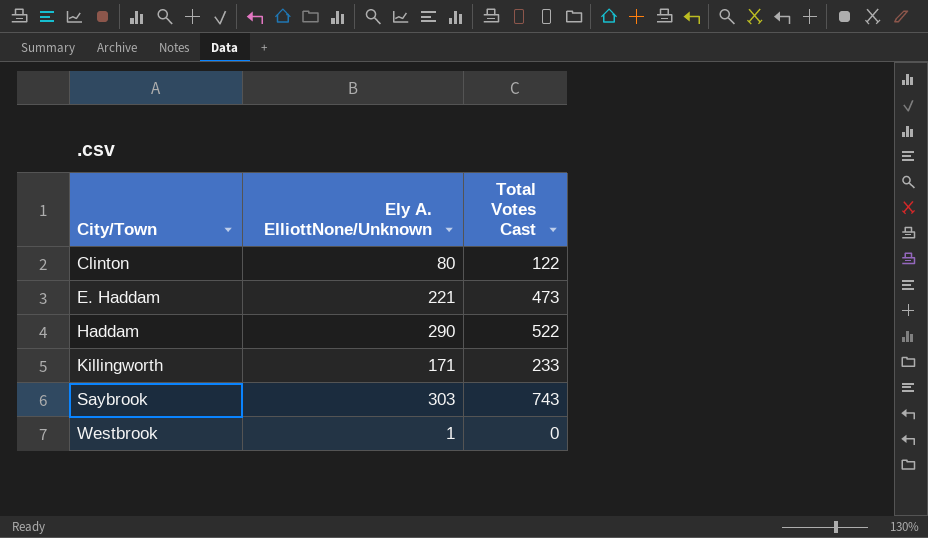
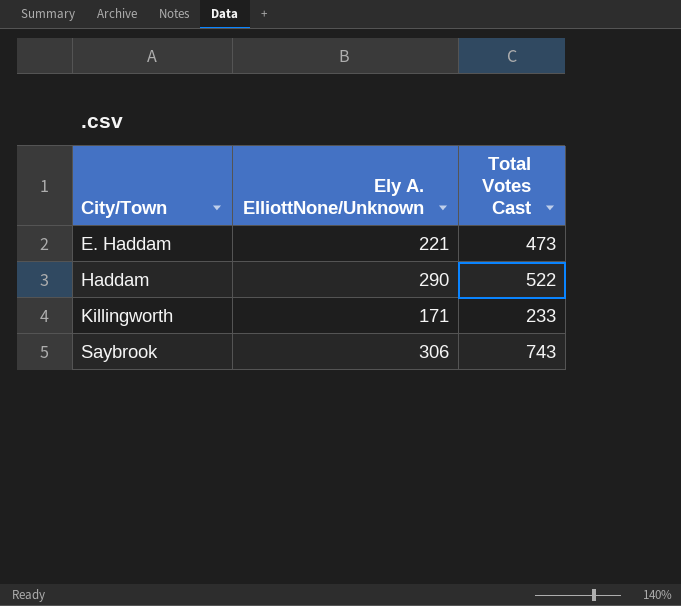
row Clinton: 80 | 122 -> none
row Westbrook: 1 | 0 -> none
Saybrook | Ely A. ElliottNone/Unknown: 303 -> 306

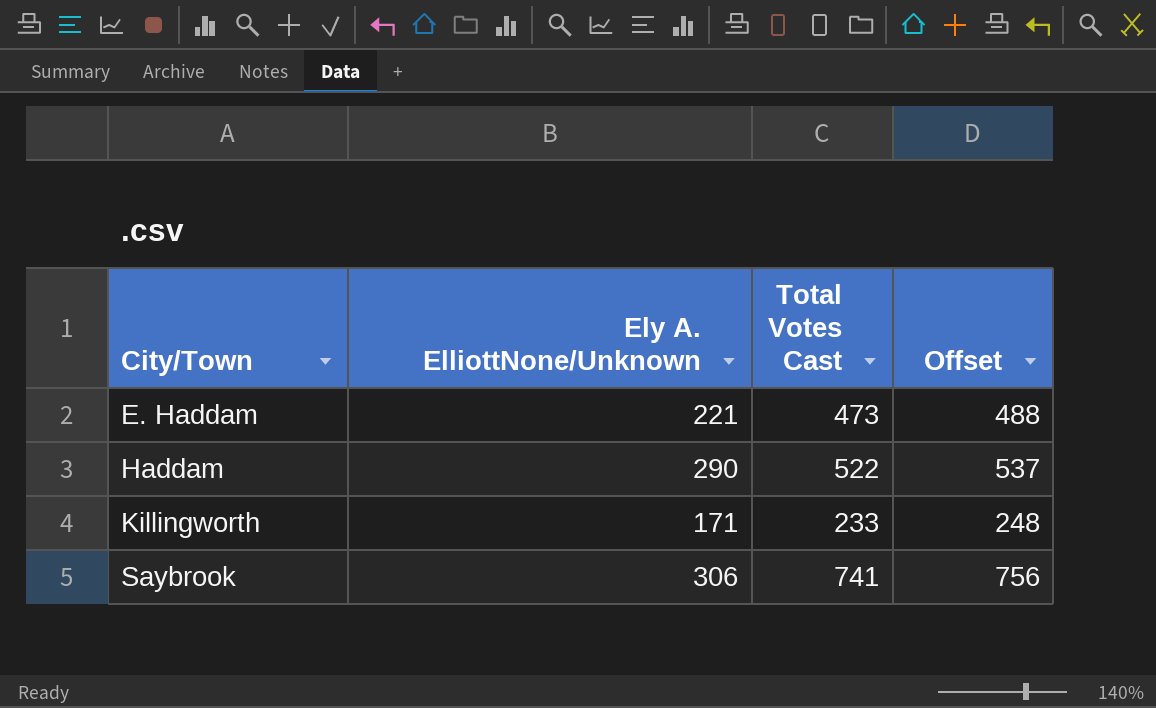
column Offset | formula: none -> [Total Votes Cast] + 15
Saybrook | Total Votes Cast: 743 -> 741

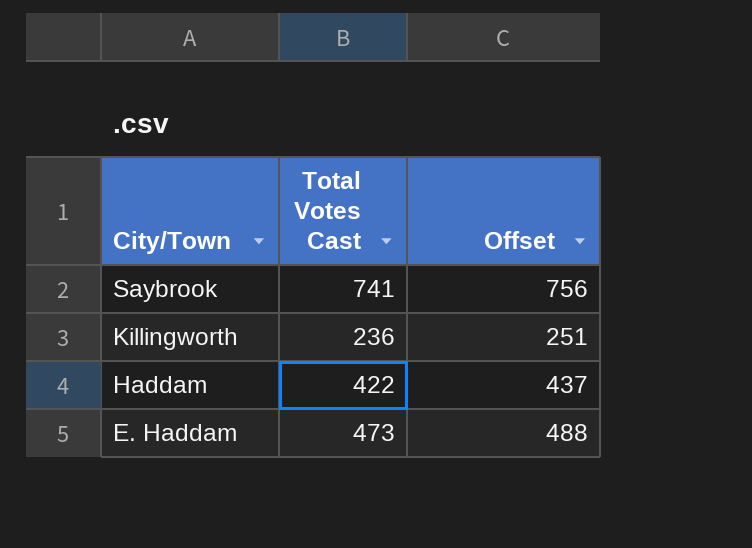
row order: City/Town ascending -> City/Town descending
column Ely A. ElliottNone/Unknown | position: 2 -> none
Killingworth | Total Votes Cast: 233 -> 236
Killingworth | Offset: 248 -> 251
Haddam | Total Votes Cast: 522 -> 422
Haddam | Offset: 537 -> 437

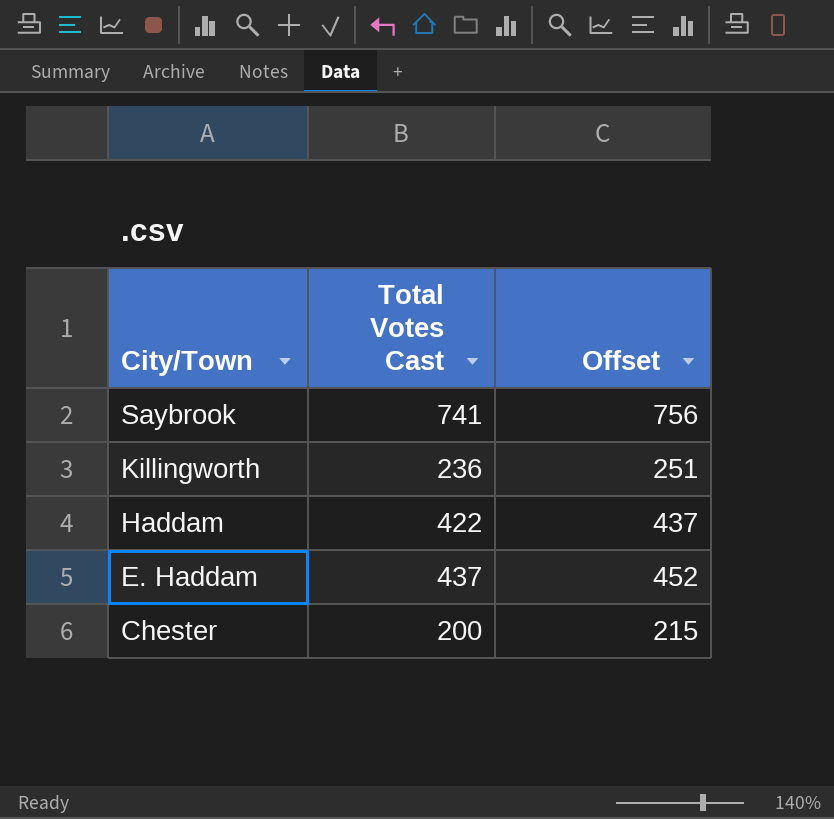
E. Haddam | Total Votes Cast: 473 -> 437
E. Haddam | Offset: 488 -> 452
row Chester: none -> 200 | 215

